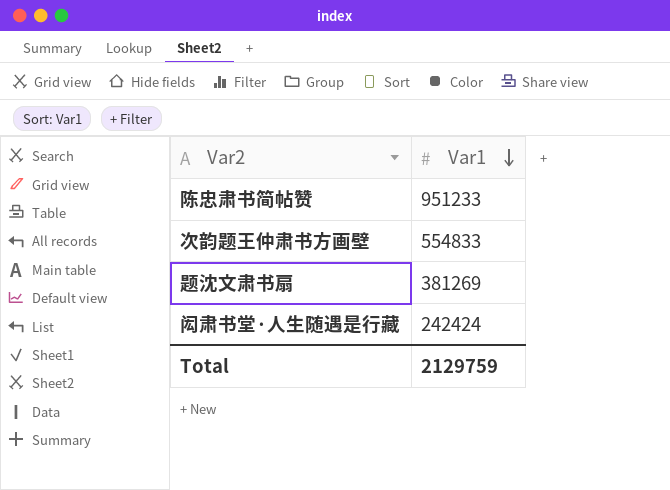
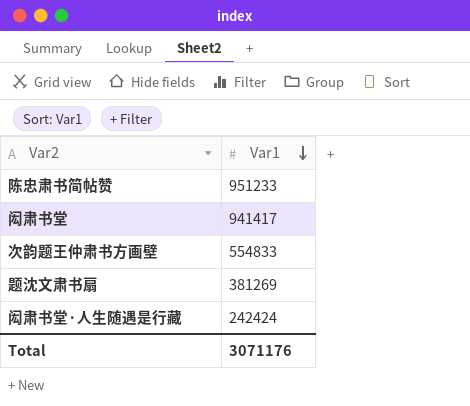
row 闳肃书堂: none -> 941417
Total | Var1: 2129759 -> 3071176

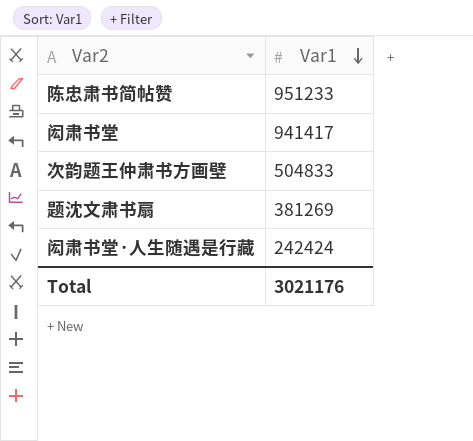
次韵题王仲肃书方画壁 | Var1: 554833 -> 504833
Total | Var1: 3071176 -> 3021176

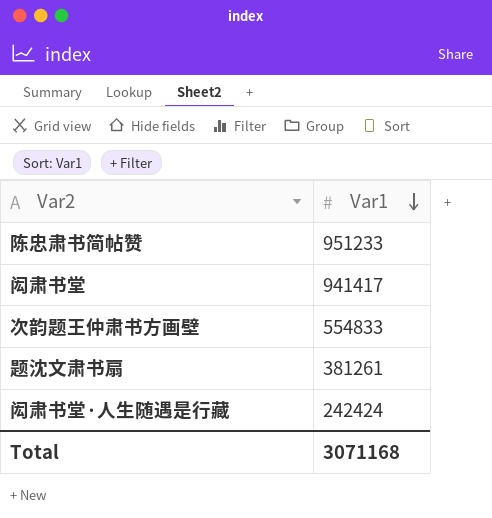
次韵题王仲肃书方画壁 | Var1: 504833 -> 554833
题沈文肃书扇 | Var1: 381269 -> 381261
Total | Var1: 3021176 -> 3071168

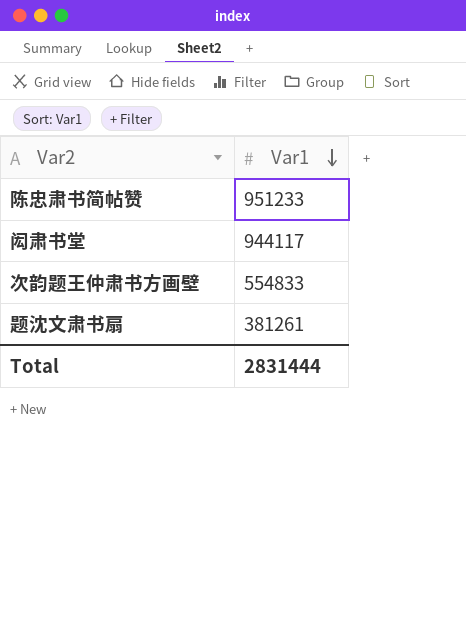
row 闳肃书堂·人生随遇是行藏: 242424 -> none
闳肃书堂 | Var1: 941417 -> 944117
Total | Var1: 3071168 -> 2831444

